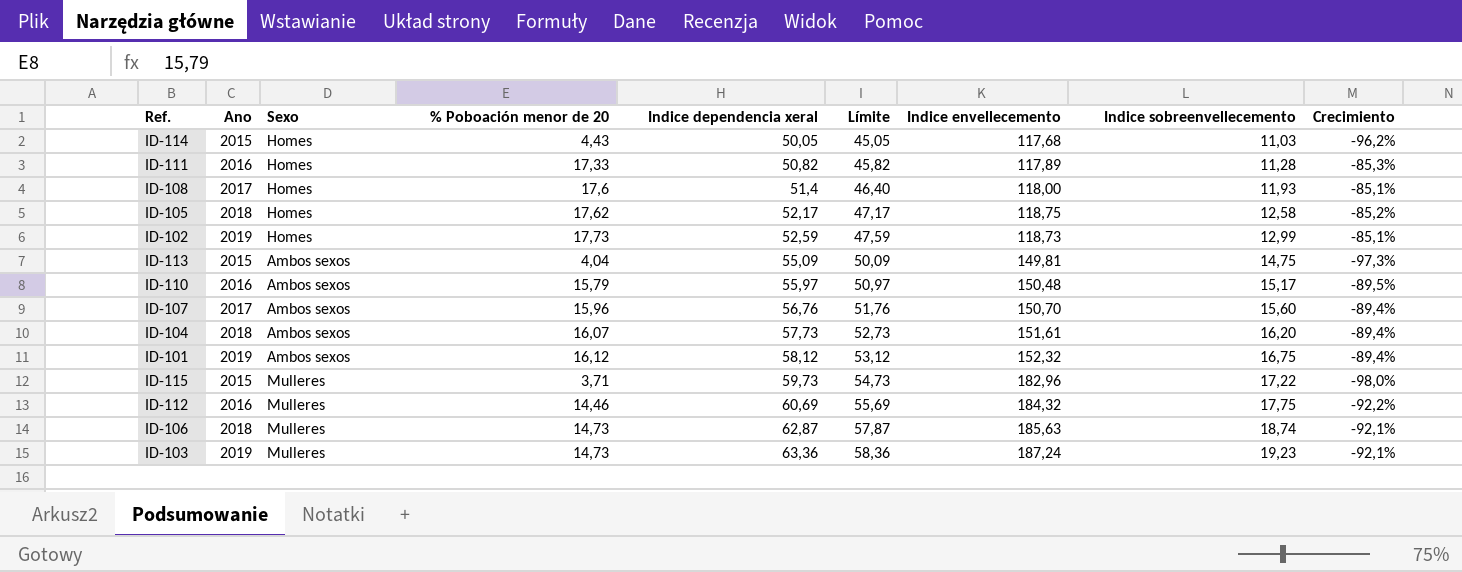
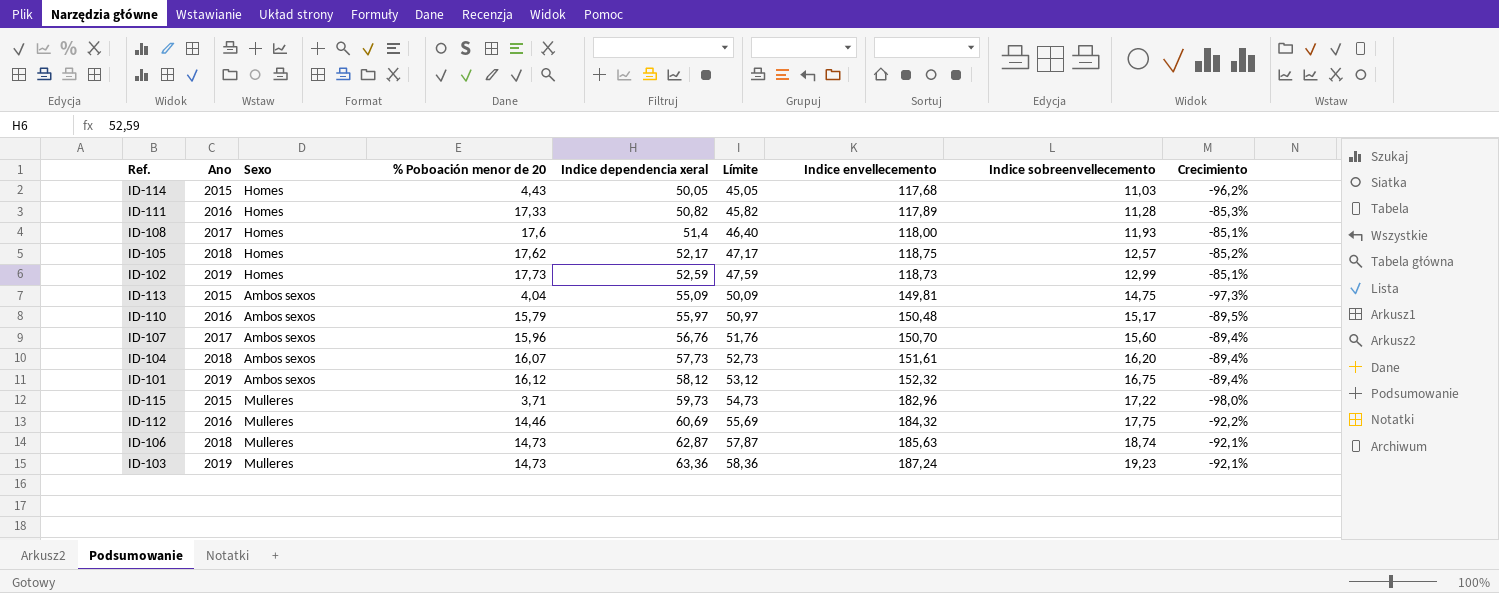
ID-105 | Indice sobreenvellecemento: 12,58 -> 12,57

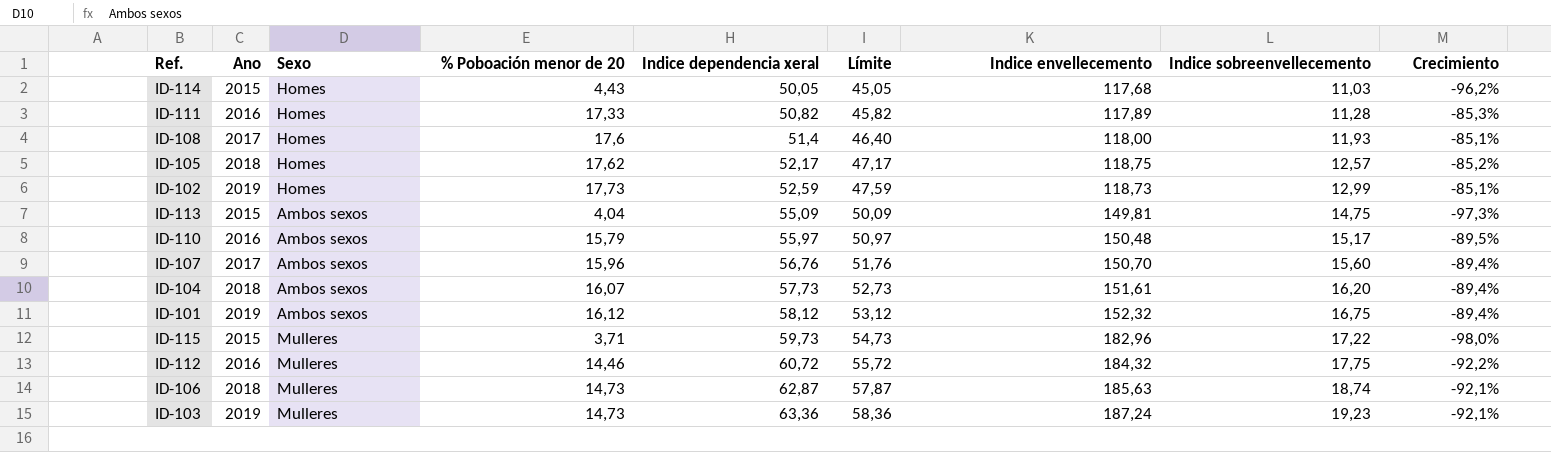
ID-112 | Indice dependencia xeral: 60,69 -> 60,72
ID-112 | Límite: 55,69 -> 55,72

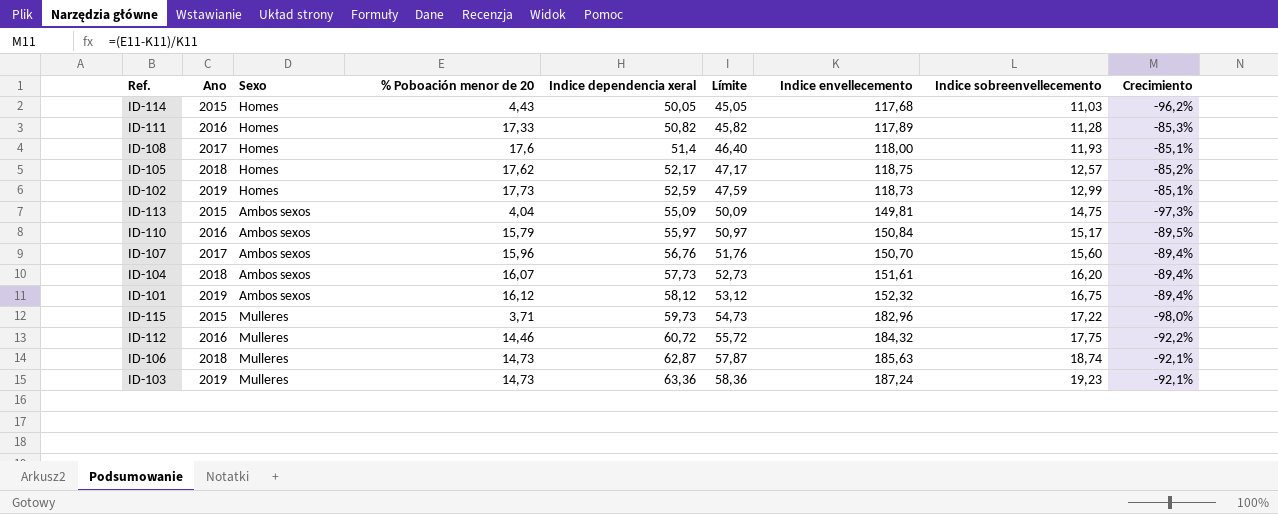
ID-110 | Indice envellecemento: 150,48 -> 150,84

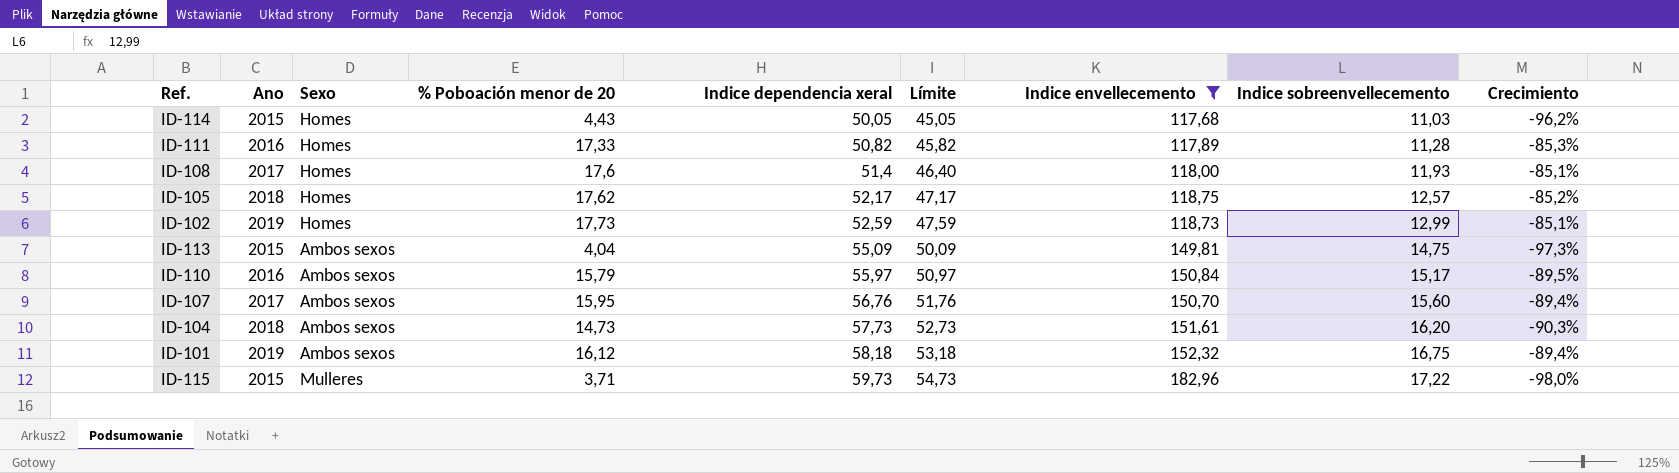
filter: none -> Indice envellecemento <= 182,96
ID-107 | % Poboación menor de 20: 15,96 -> 15,95
ID-104 | % Poboación menor de 20: 16,07 -> 14,73
ID-104 | Crecimiento: -89,4% -> -90,3%
ID-101 | Indice dependencia xeral: 58,12 -> 58,18
ID-101 | Límite: 53,12 -> 53,18

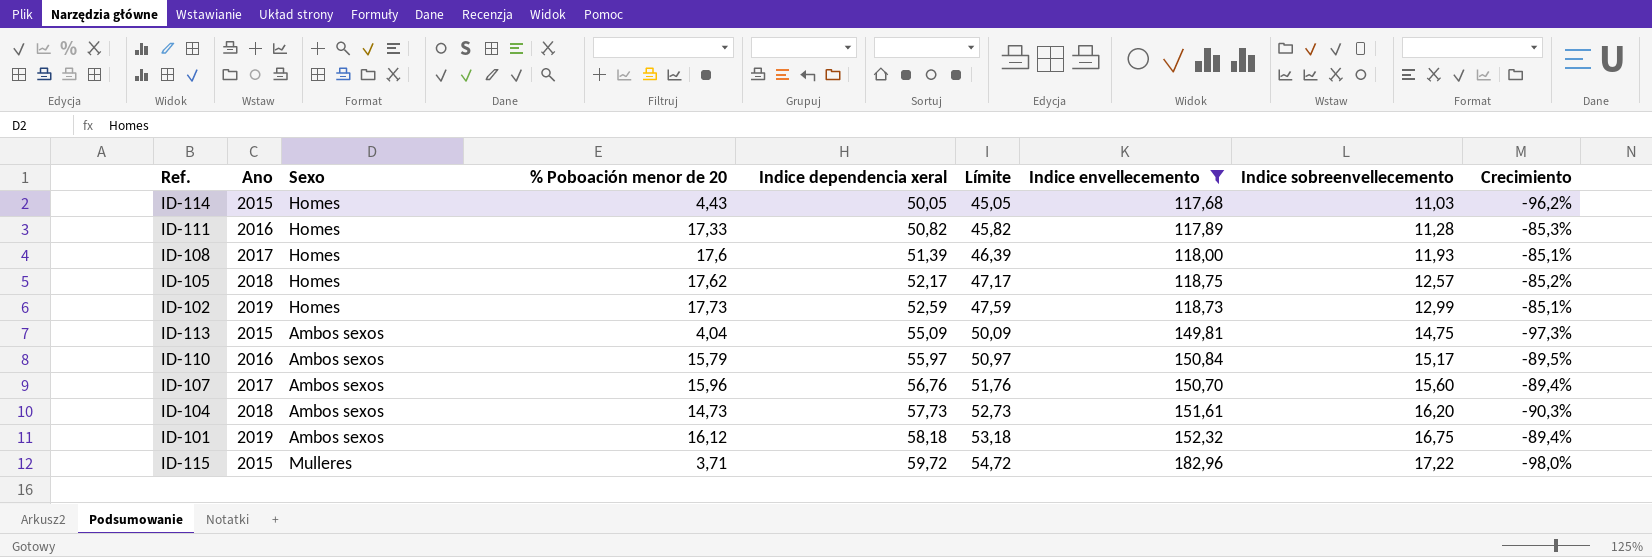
ID-108 | Indice dependencia xeral: 51,4 -> 51,39
ID-108 | Límite: 46,40 -> 46,39
ID-107 | % Poboación menor de 20: 15,95 -> 15,96
ID-115 | Indice dependencia xeral: 59,73 -> 59,72
ID-115 | Límite: 54,73 -> 54,72

